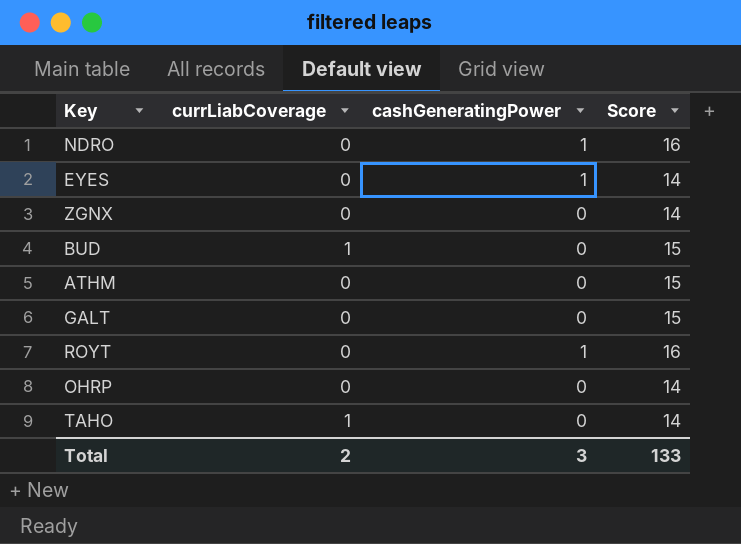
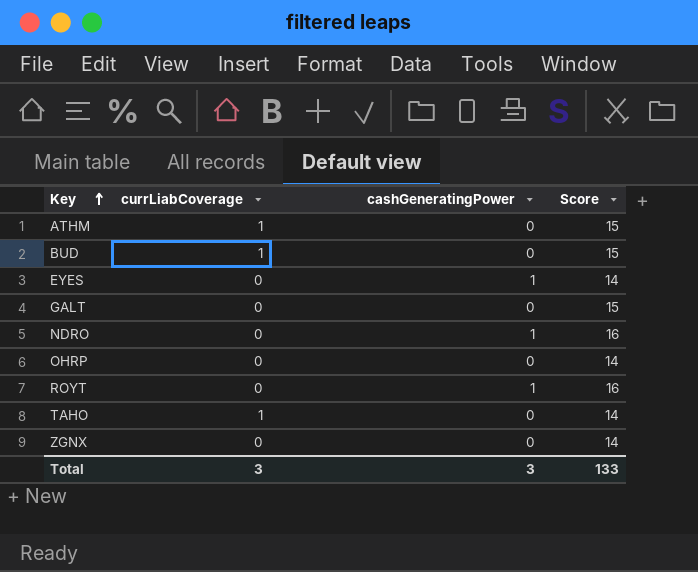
row order: none -> Key ascending
ATHM | currLiabCoverage: 0 -> 1
Total | currLiabCoverage: 2 -> 3

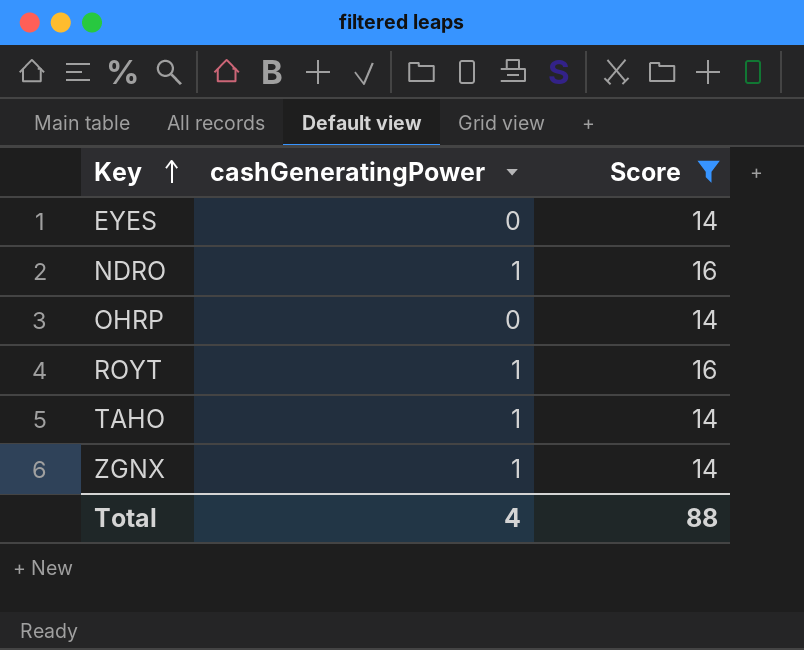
filter: none -> Score != 15
column currLiabCoverage | position: 2 -> none
EYES | cashGeneratingPower: 1 -> 0
TAHO | cashGeneratingPower: 0 -> 1
ZGNX | cashGeneratingPower: 0 -> 1
Total | cashGeneratingPower: 3 -> 4
Total | Score: 133 -> 88

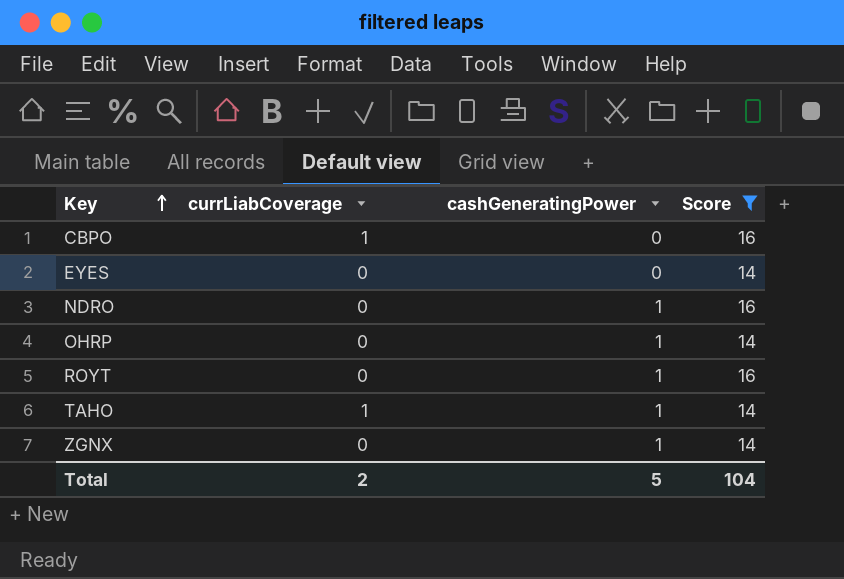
column currLiabCoverage | position: none -> 2
row CBPO: none -> 1 | 0 | 16
OHRP | cashGeneratingPower: 0 -> 1
Total | cashGeneratingPower: 4 -> 5
Total | Score: 88 -> 104

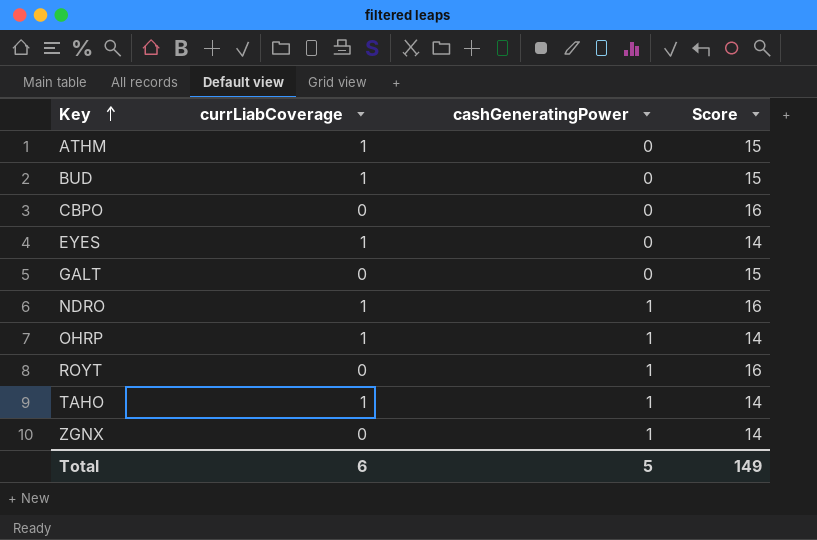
filter: Score != 15 -> none
CBPO | currLiabCoverage: 1 -> 0
EYES | currLiabCoverage: 0 -> 1
NDRO | currLiabCoverage: 0 -> 1
OHRP | currLiabCoverage: 0 -> 1
Total | currLiabCoverage: 2 -> 6
Total | Score: 104 -> 149

